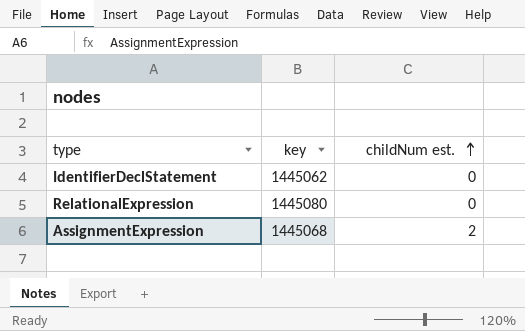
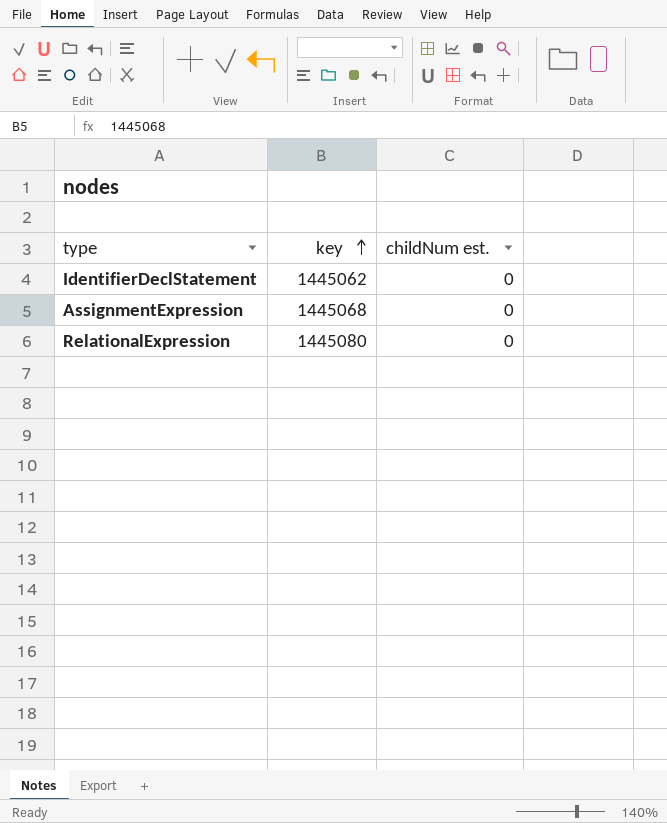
row order: childNum est. ascending -> key ascending
AssignmentExpression | childNum est.: 2 -> 0

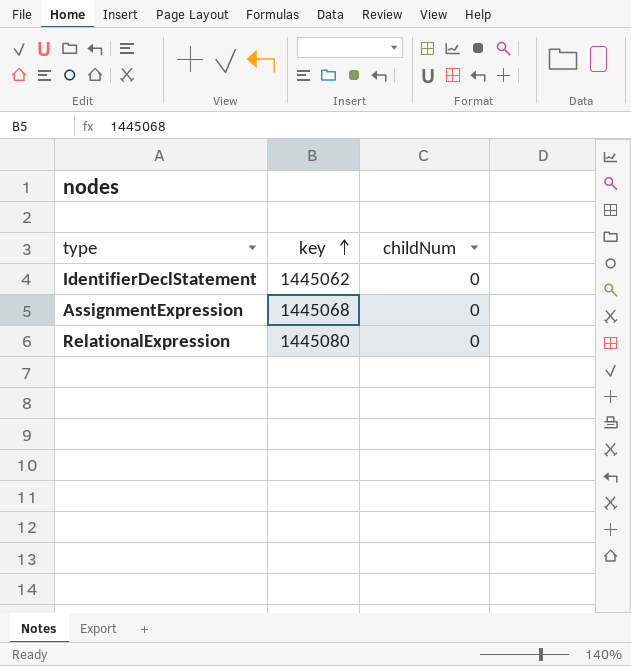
column name: childNum est. -> childNum

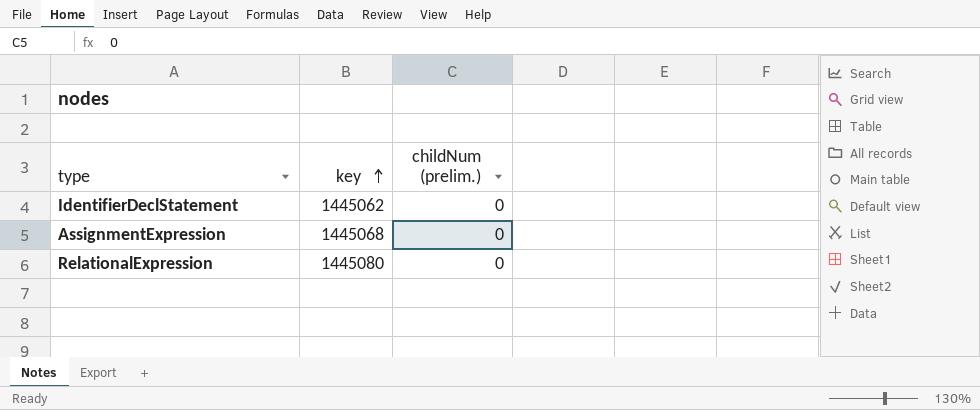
column name: childNum -> childNum (prelim.)

